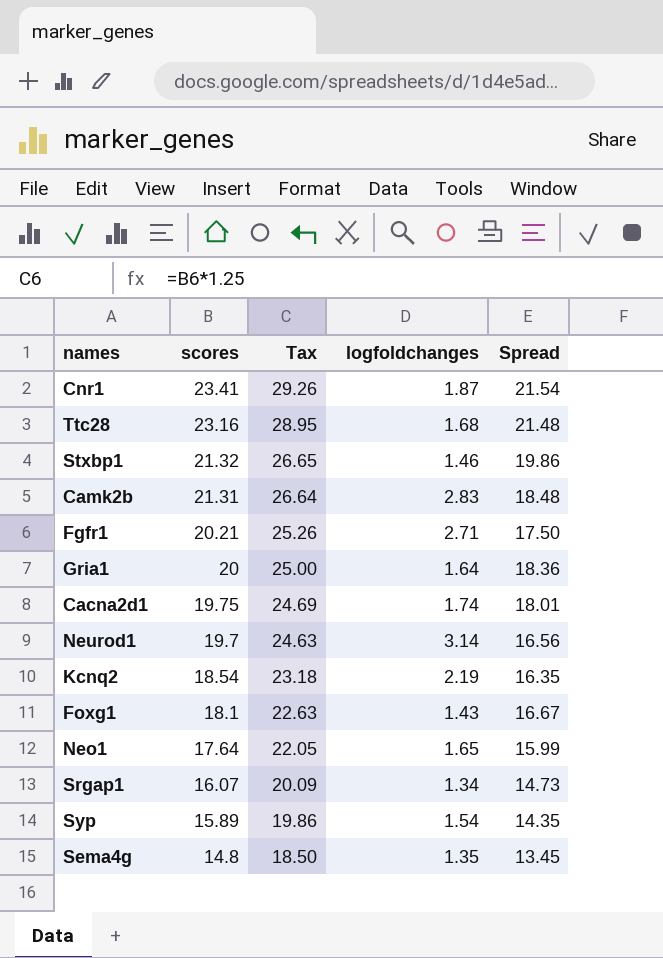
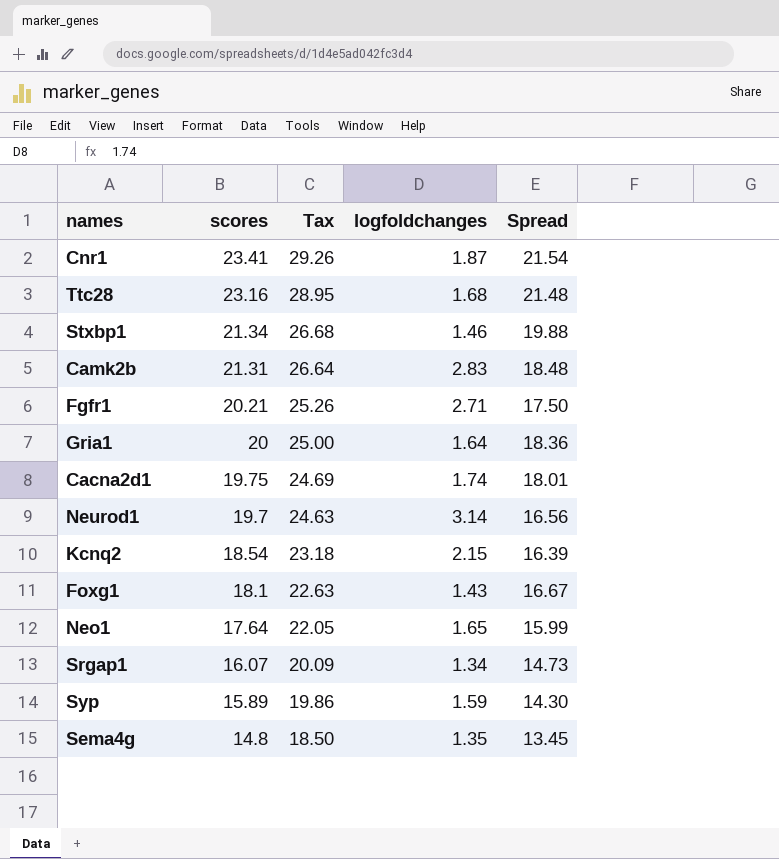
Stxbp1 | scores: 21.32 -> 21.34
Stxbp1 | Tax: 26.65 -> 26.68
Stxbp1 | Spread: 19.86 -> 19.88
Kcnq2 | logfoldchanges: 2.19 -> 2.15
Kcnq2 | Spread: 16.35 -> 16.39
Syp | logfoldchanges: 1.54 -> 1.59
Syp | Spread: 14.35 -> 14.30

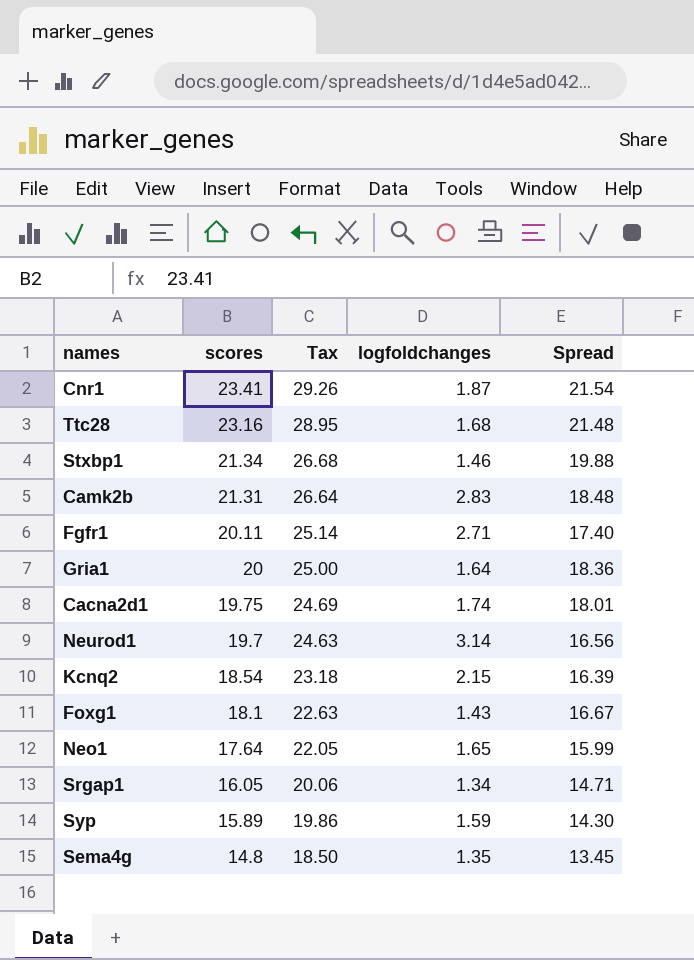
Fgfr1 | scores: 20.21 -> 20.11
Fgfr1 | Tax: 25.26 -> 25.14
Fgfr1 | Spread: 17.50 -> 17.40
Srgap1 | scores: 16.07 -> 16.05
Srgap1 | Tax: 20.09 -> 20.06
Srgap1 | Spread: 14.73 -> 14.71

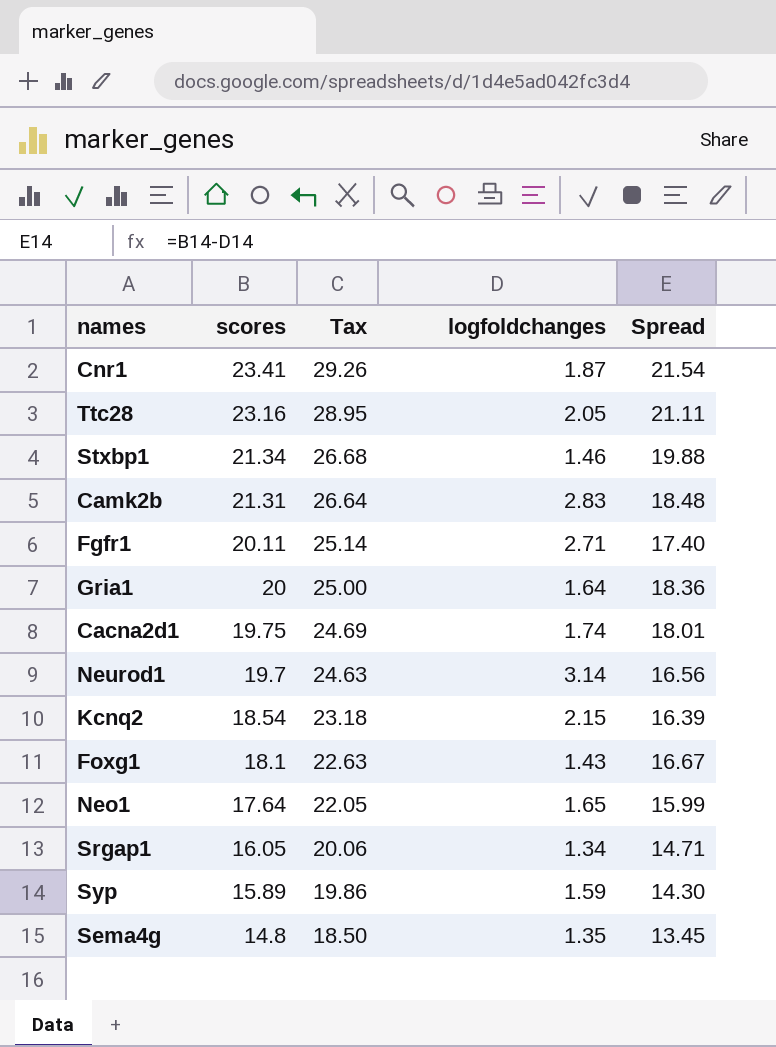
Ttc28 | logfoldchanges: 1.68 -> 2.05
Ttc28 | Spread: 21.48 -> 21.11

